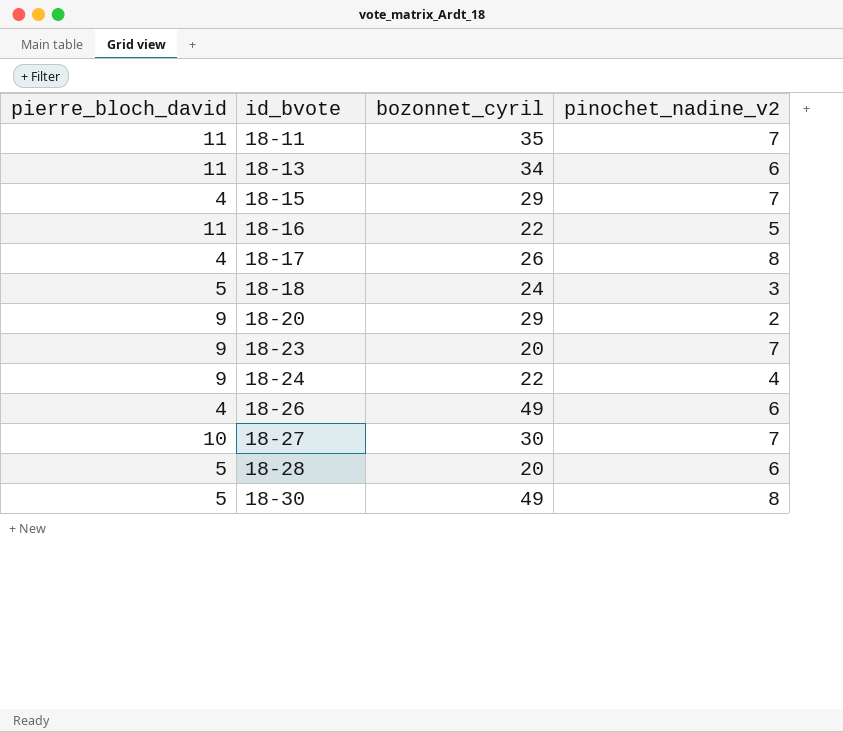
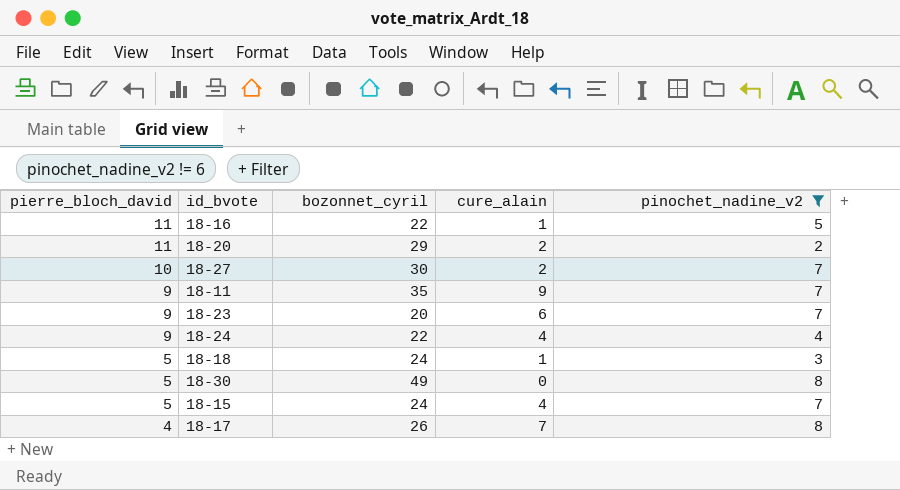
filter: none -> pinochet_nadine_v2 != 6
row order: id_bvote ascending -> pierre_bloch_david descending
column cure_alain | position: none -> 4
18-20 | pierre_bloch_david: 9 -> 11
18-11 | pierre_bloch_david: 11 -> 9
18-15 | pierre_bloch_david: 4 -> 5
18-15 | bozonnet_cyril: 29 -> 24

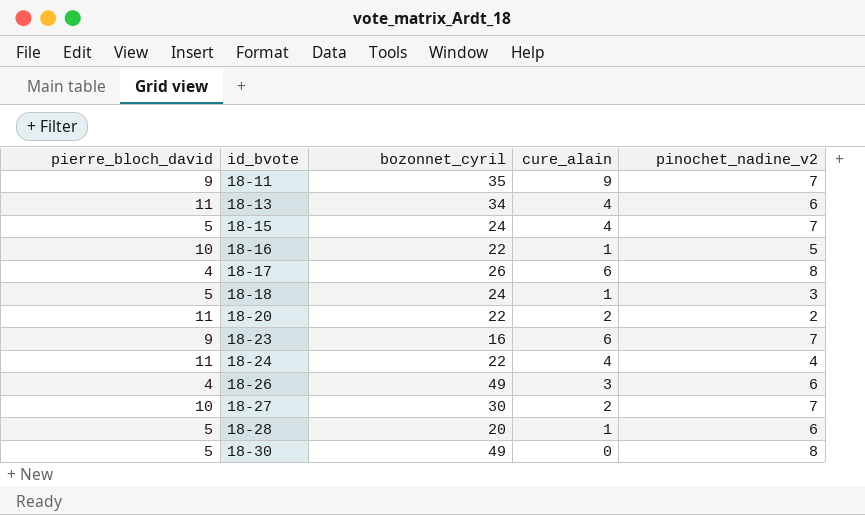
filter: pinochet_nadine_v2 != 6 -> none
row order: pierre_bloch_david descending -> id_bvote ascending
18-16 | pierre_bloch_david: 11 -> 10
18-17 | cure_alain: 7 -> 6
18-20 | bozonnet_cyril: 29 -> 22
18-23 | bozonnet_cyril: 20 -> 16
18-24 | pierre_bloch_david: 9 -> 11

